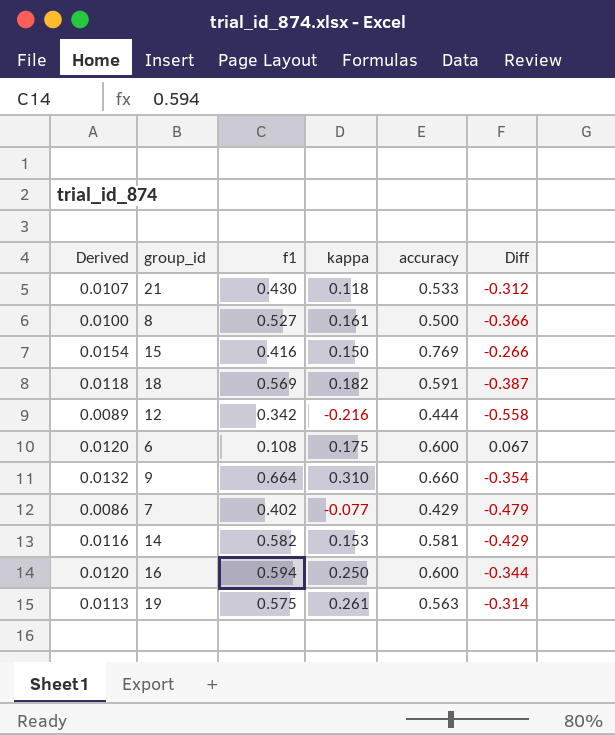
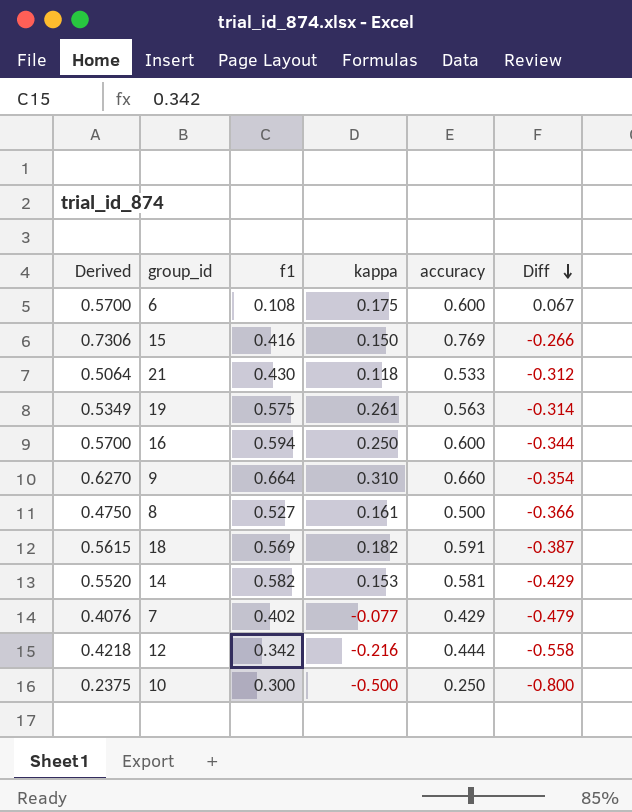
row order: none -> Diff descending
column Derived | formula: [accuracy] * 0.02 -> [accuracy] * 0.95
row 10: none -> 0.2375 | 0.300 | -0.500 | 0.250 | -0.800

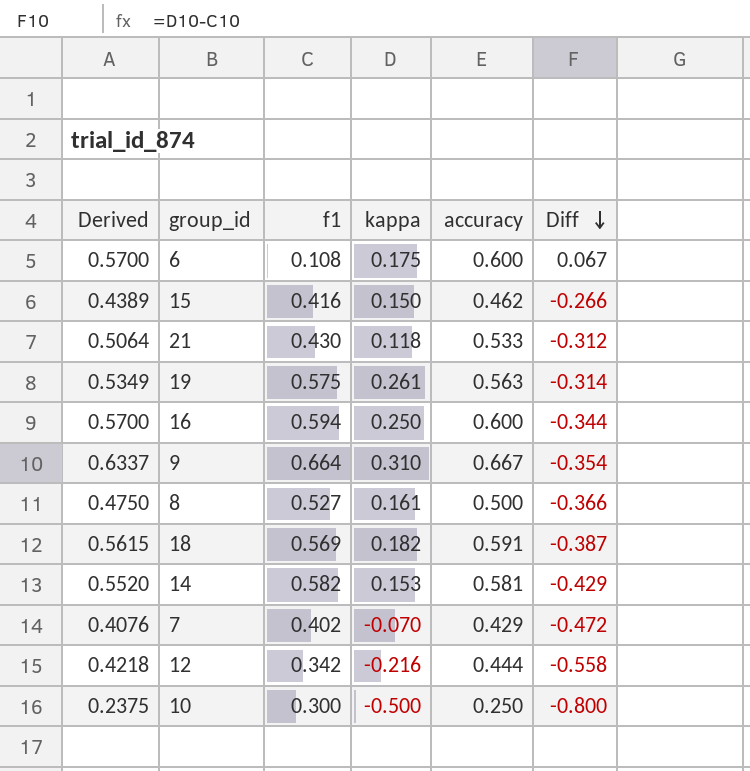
15 | Derived: 0.7306 -> 0.4389
15 | accuracy: 0.769 -> 0.462
9 | Derived: 0.6270 -> 0.6337
9 | accuracy: 0.660 -> 0.667
7 | kappa: -0.077 -> -0.070
7 | Diff: -0.479 -> -0.472

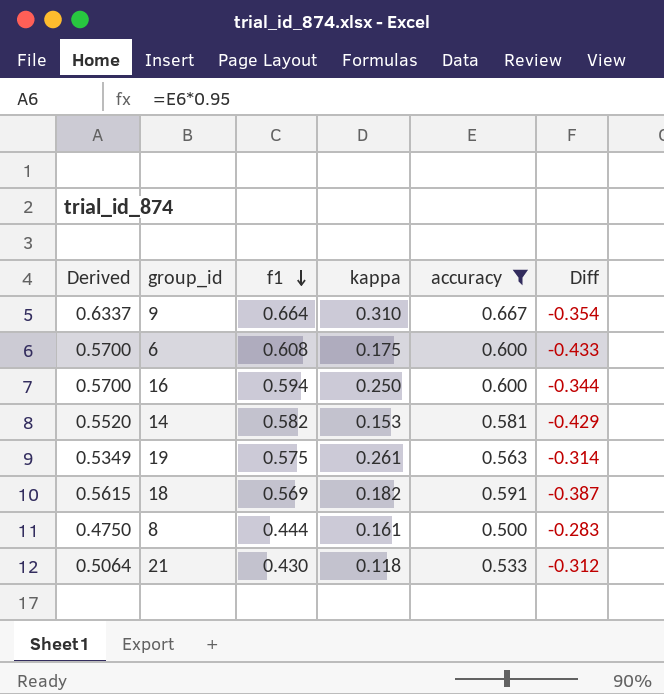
filter: none -> accuracy >= 0.500
row order: Diff descending -> f1 descending
6 | f1: 0.108 -> 0.608
6 | Diff: 0.067 -> -0.433
8 | f1: 0.527 -> 0.444
8 | Diff: -0.366 -> -0.283

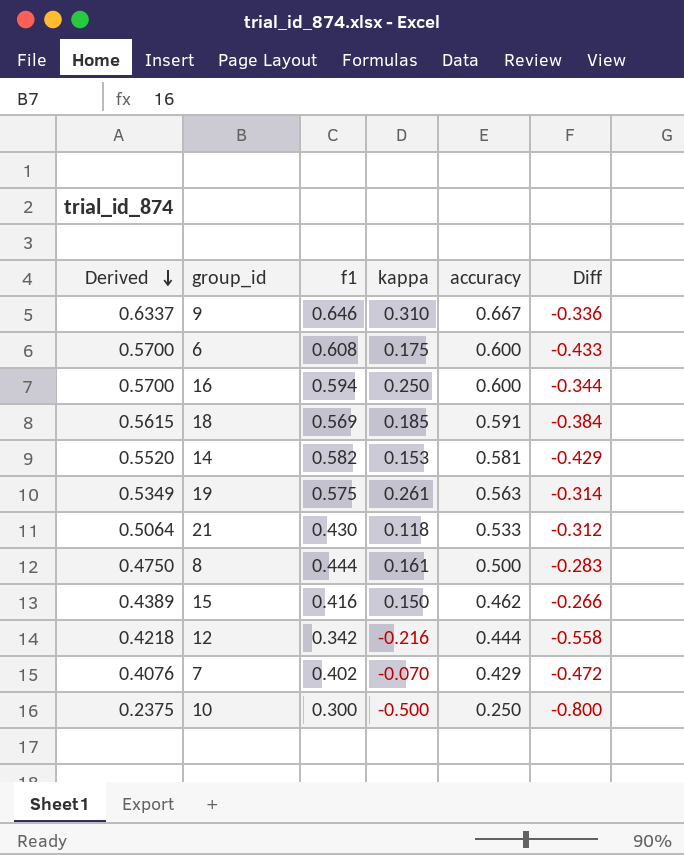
filter: accuracy >= 0.500 -> none
row order: f1 descending -> Derived descending
9 | f1: 0.664 -> 0.646
9 | Diff: -0.354 -> -0.336
18 | kappa: 0.182 -> 0.185
18 | Diff: -0.387 -> -0.384

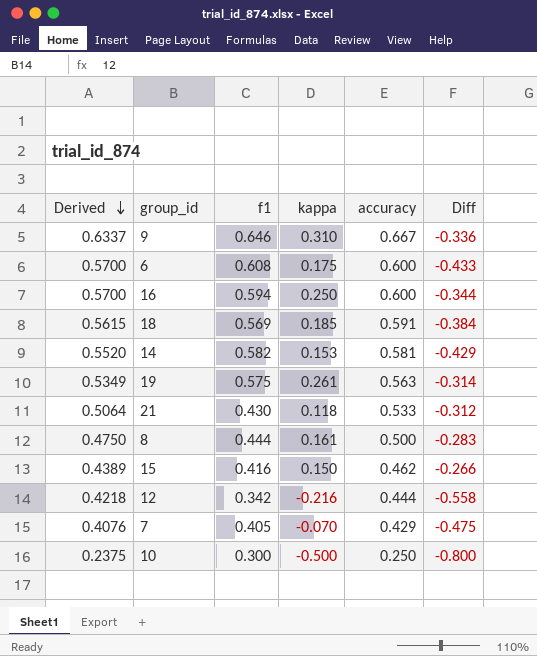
7 | f1: 0.402 -> 0.405
7 | Diff: -0.472 -> -0.475

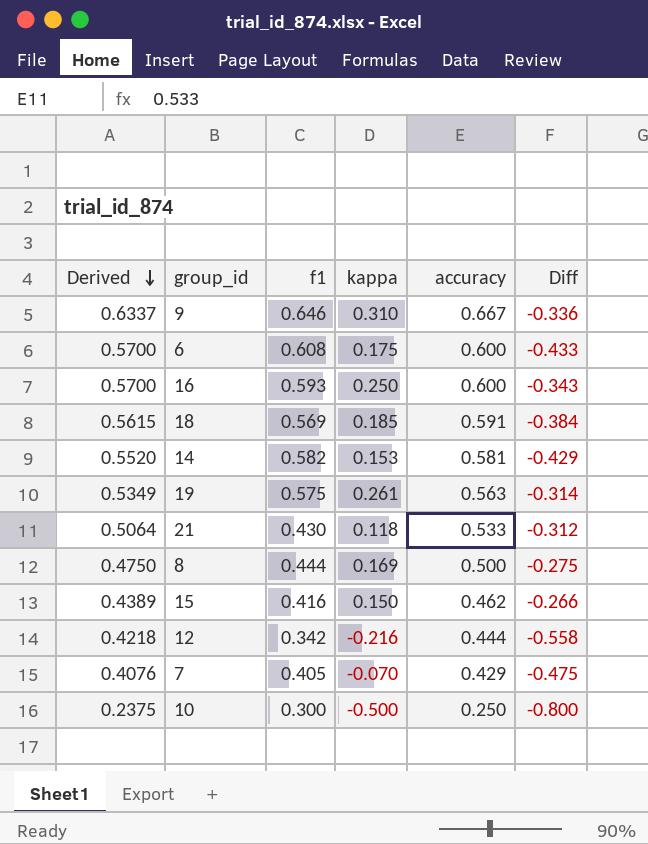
16 | f1: 0.594 -> 0.593
16 | Diff: -0.344 -> -0.343
8 | kappa: 0.161 -> 0.169
8 | Diff: -0.283 -> -0.275

